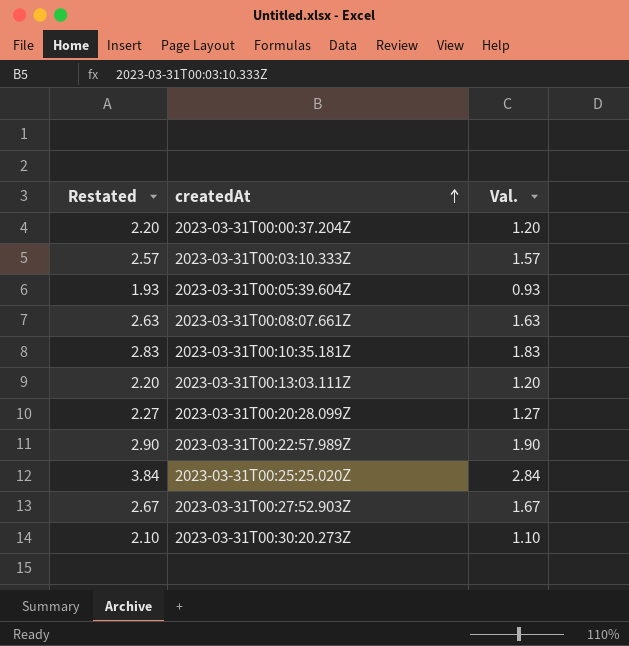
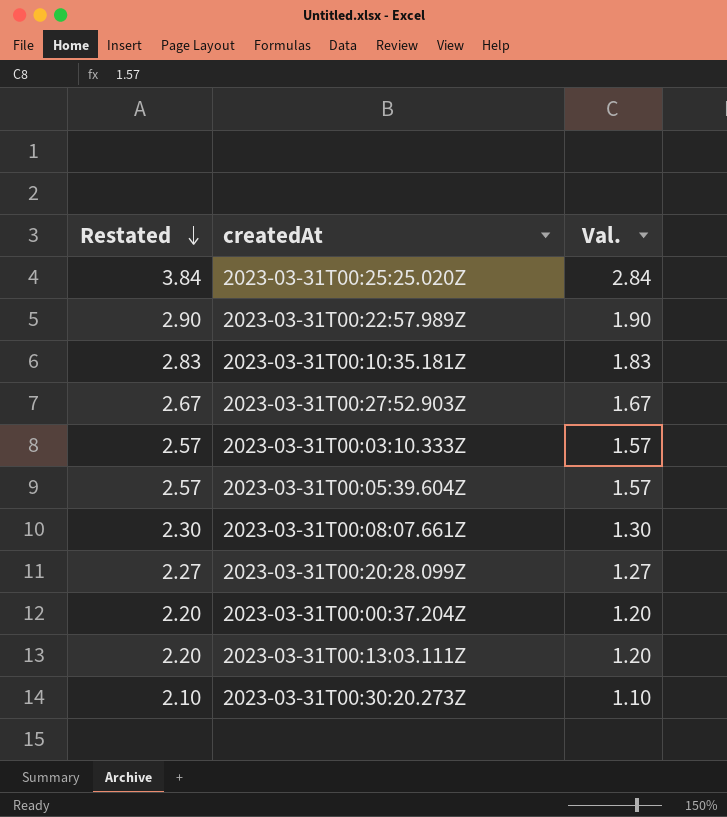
row order: createdAt ascending -> Restated descending
2023-03-31T00:05:39.604Z | Restated: 1.93 -> 2.57
2023-03-31T00:05:39.604Z | Val.: 0.93 -> 1.57
2023-03-31T00:08:07.661Z | Restated: 2.63 -> 2.30
2023-03-31T00:08:07.661Z | Val.: 1.63 -> 1.30

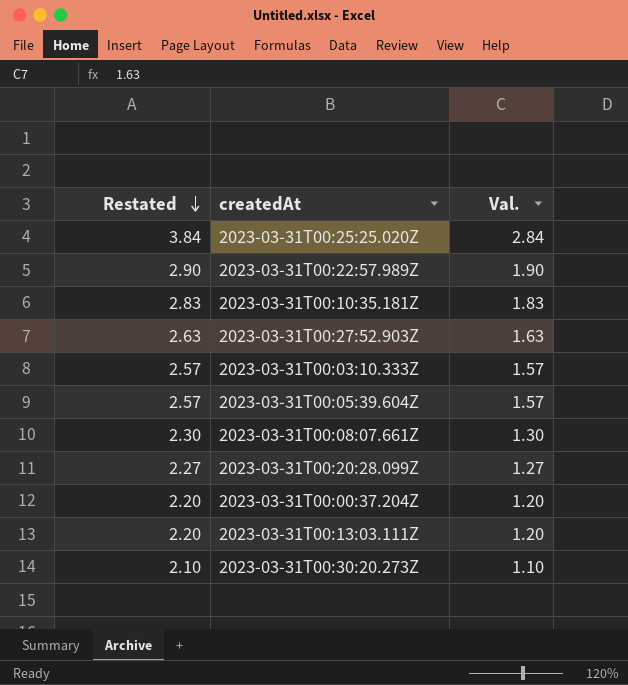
2023-03-31T00:27:52.903Z | Restated: 2.67 -> 2.63
2023-03-31T00:27:52.903Z | Val.: 1.67 -> 1.63

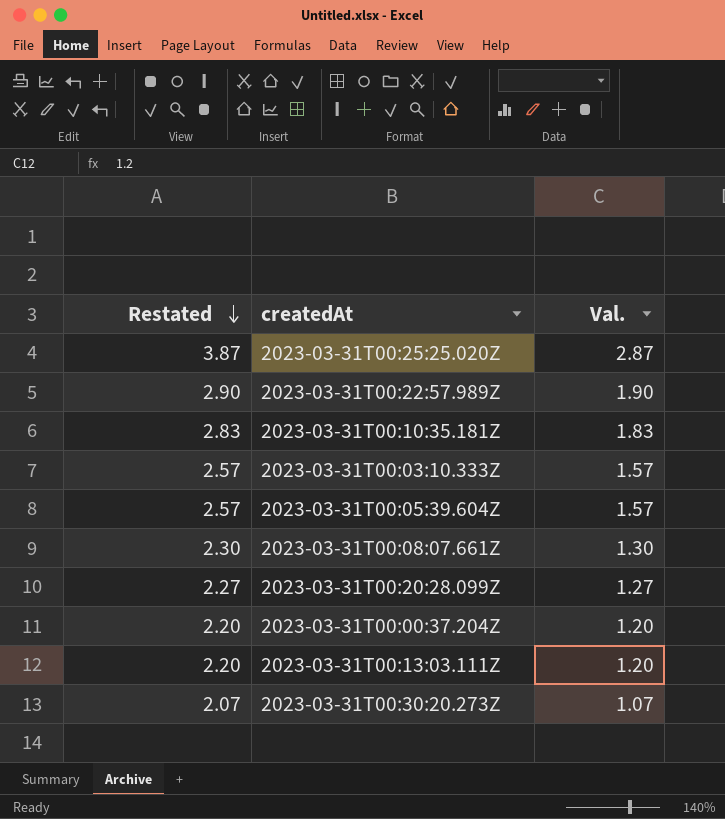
row 2023-03-31T00:27:52.903Z: 2.63 | 1.63 -> none
2023-03-31T00:25:25.020Z | Restated: 3.84 -> 3.87
2023-03-31T00:25:25.020Z | Val.: 2.84 -> 2.87
2023-03-31T00:30:20.273Z | Restated: 2.10 -> 2.07
2023-03-31T00:30:20.273Z | Val.: 1.10 -> 1.07

